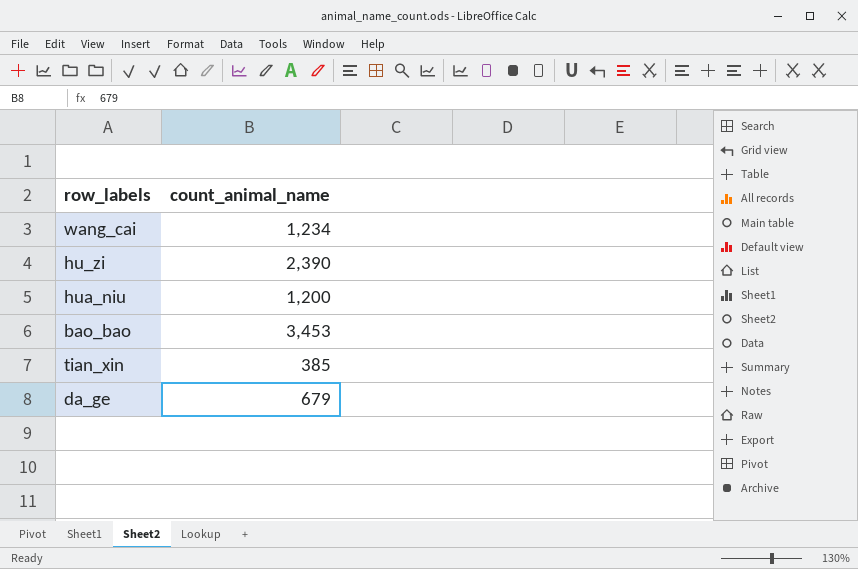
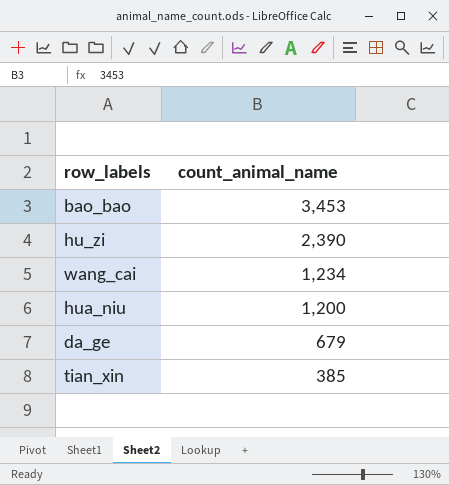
row order: none -> count_animal_name descending

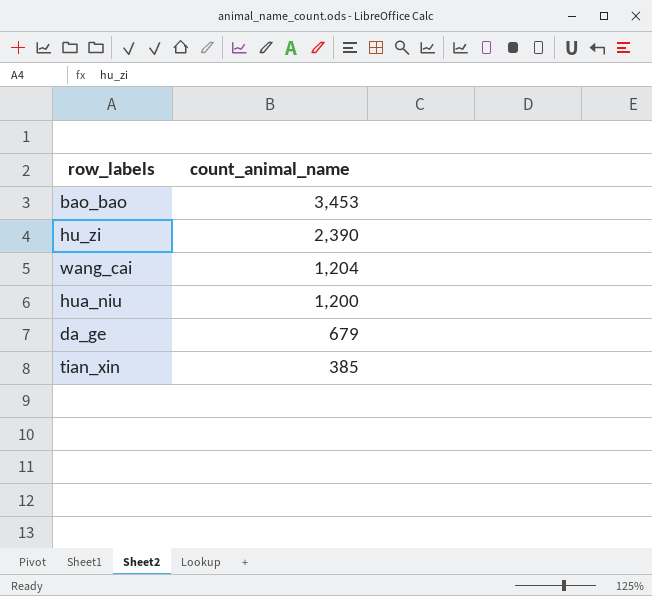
wang_cai | count_animal_name: 1,234 -> 1,204

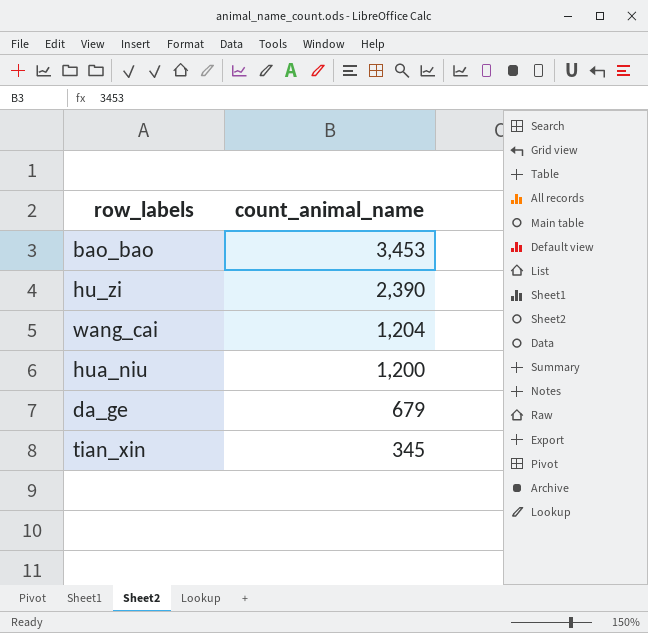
tian_xin | count_animal_name: 385 -> 345

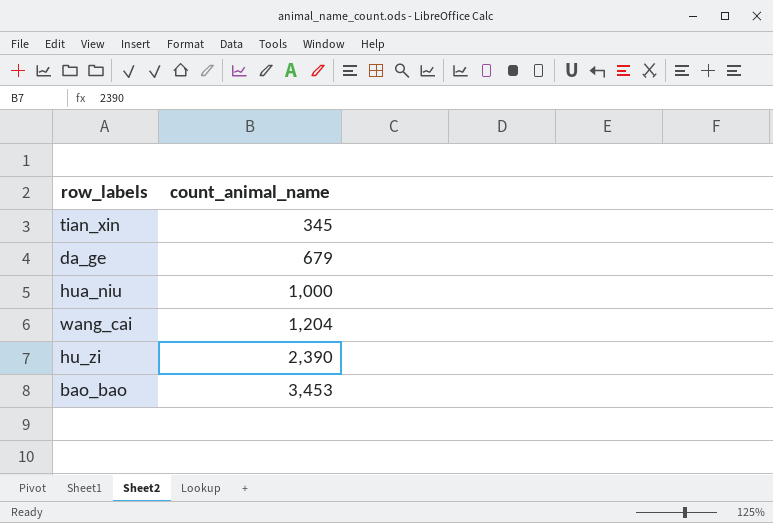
row order: count_animal_name descending -> count_animal_name ascending
hua_niu | count_animal_name: 1,200 -> 1,000

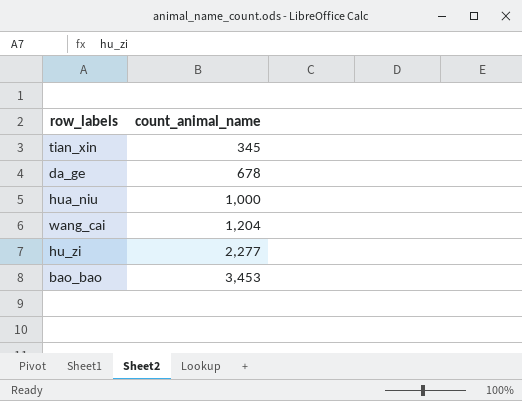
da_ge | count_animal_name: 679 -> 678
hu_zi | count_animal_name: 2,390 -> 2,277

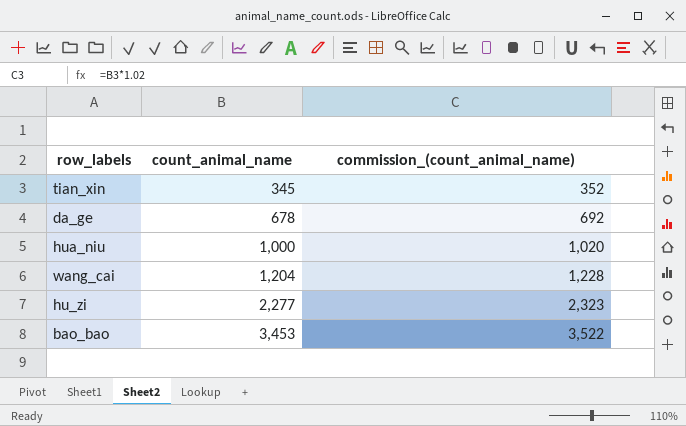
column commission_(count_animal_name) | formula: none -> [count_animal_name] * 1.02

